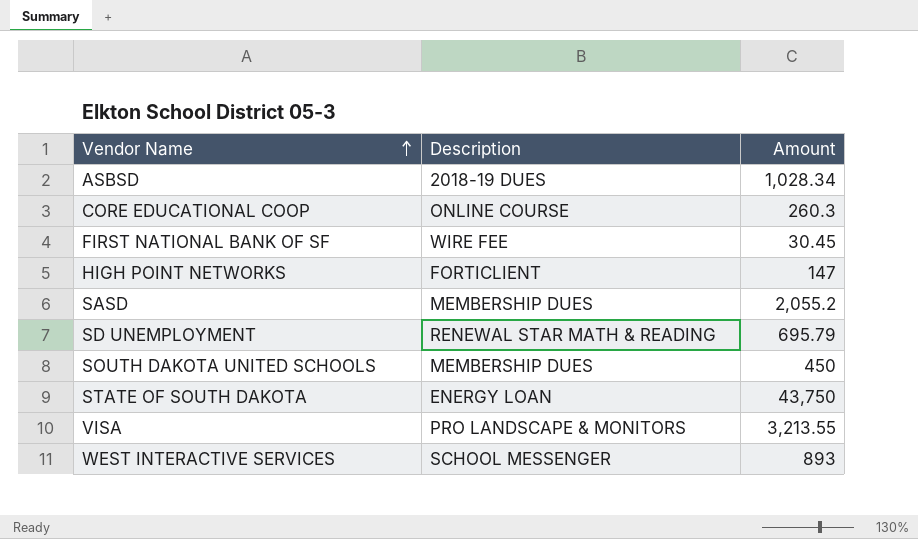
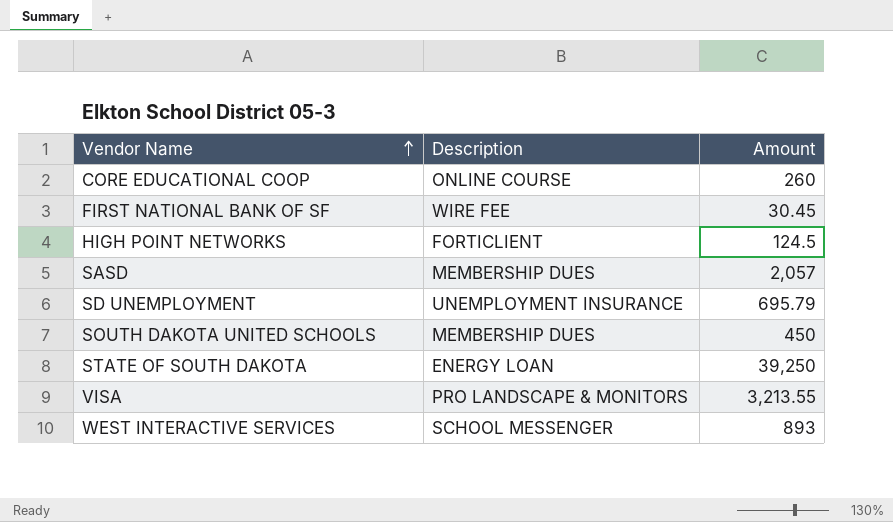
row ASBSD: 2018-19 DUES | 1,028.34 -> none
CORE EDUCATIONAL COOP | Amount: 260.3 -> 260
HIGH POINT NETWORKS | Amount: 147 -> 124.5
SASD | Amount: 2,055.2 -> 2,057
SD UNEMPLOYMENT | Description: RENEWAL STAR MATH & READING -> UNEMPLOYMENT INSURANCE
STATE OF SOUTH DAKOTA | Amount: 43,750 -> 39,250

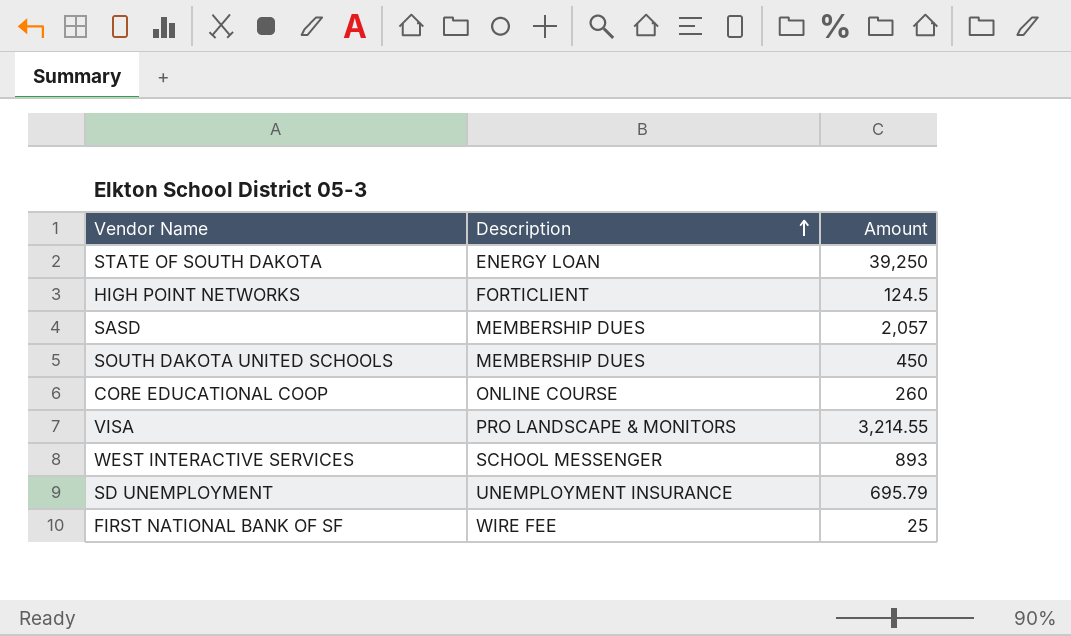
row order: Vendor Name ascending -> Description ascending
VISA | Amount: 3,213.55 -> 3,214.55
FIRST NATIONAL BANK OF SF | Amount: 30.45 -> 25

